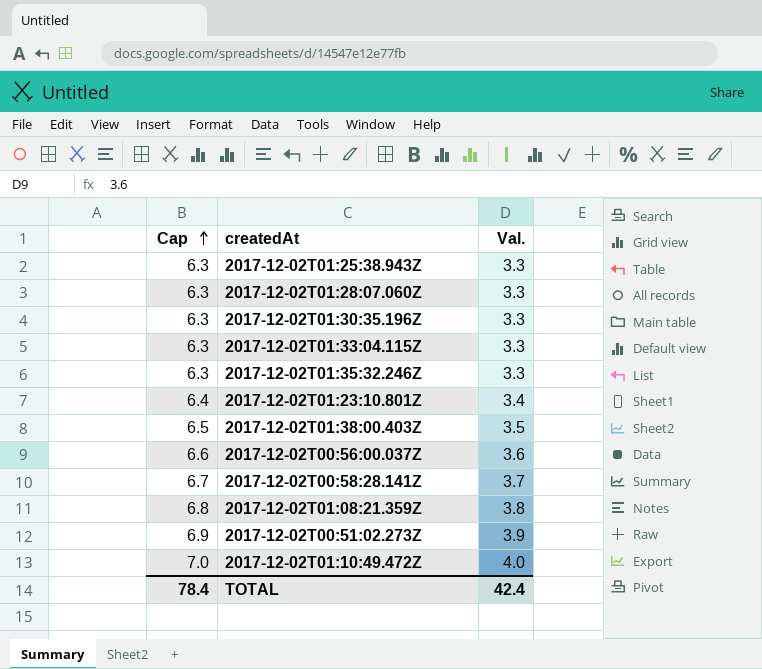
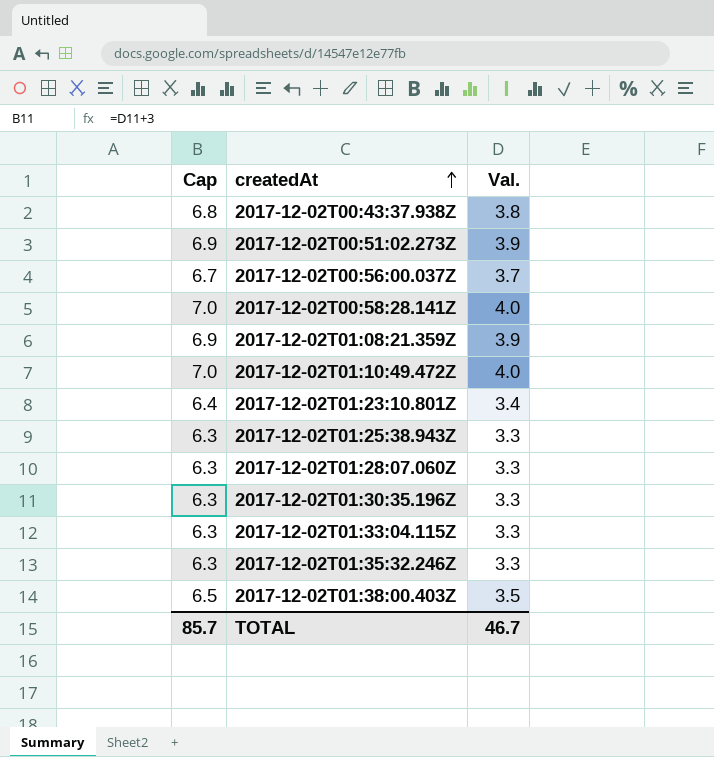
row order: Cap ascending -> createdAt ascending
row 2017-12-02T00:43:37.938Z: none -> 6.8 | 3.8
2017-12-02T00:56:00.037Z | Cap: 6.6 -> 6.7
2017-12-02T00:56:00.037Z | Val.: 3.6 -> 3.7
2017-12-02T00:58:28.141Z | Cap: 6.7 -> 7.0
2017-12-02T00:58:28.141Z | Val.: 3.7 -> 4.0
2017-12-02T01:08:21.359Z | Cap: 6.8 -> 6.9
2017-12-02T01:08:21.359Z | Val.: 3.8 -> 3.9
TOTAL | Cap: 78.4 -> 85.7
TOTAL | Val.: 42.4 -> 46.7

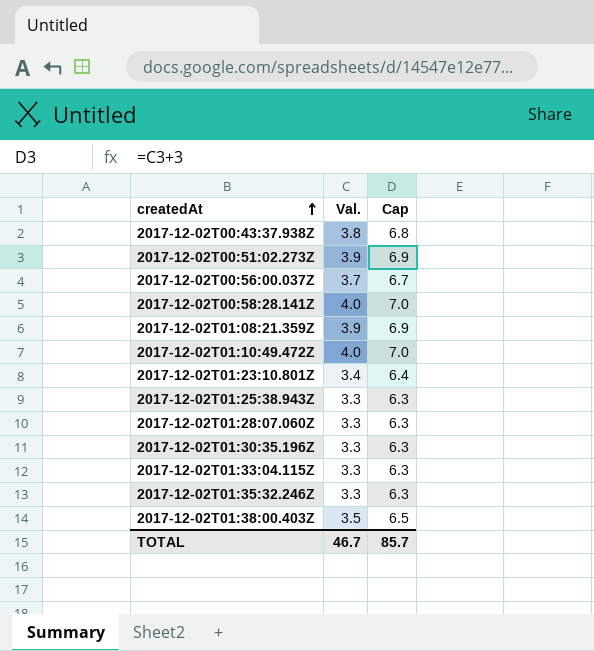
column Cap | position: 1 -> 3

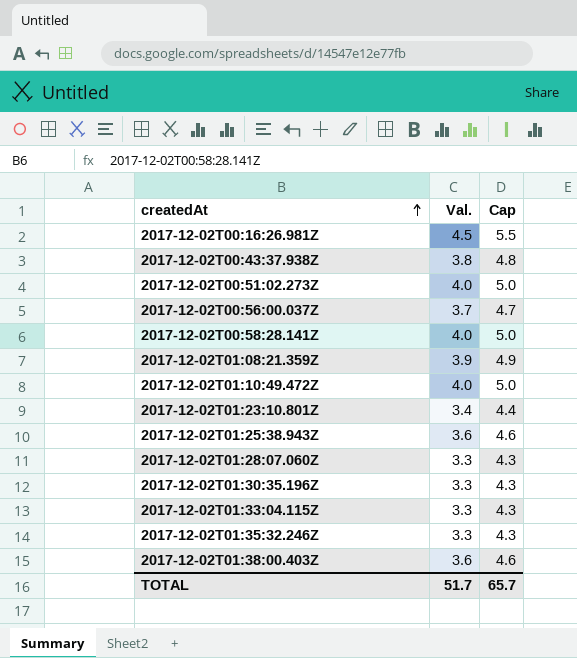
column Cap | formula: [Val.] + 3 -> [Val.] + 1
row 2017-12-02T00:16:26.981Z: none -> 4.5 | 5.5
2017-12-02T00:51:02.273Z | Val.: 3.9 -> 4.0
2017-12-02T01:25:38.943Z | Val.: 3.3 -> 3.6
2017-12-02T01:38:00.403Z | Val.: 3.5 -> 3.6
TOTAL | Val.: 46.7 -> 51.7
TOTAL | Cap: 85.7 -> 65.7

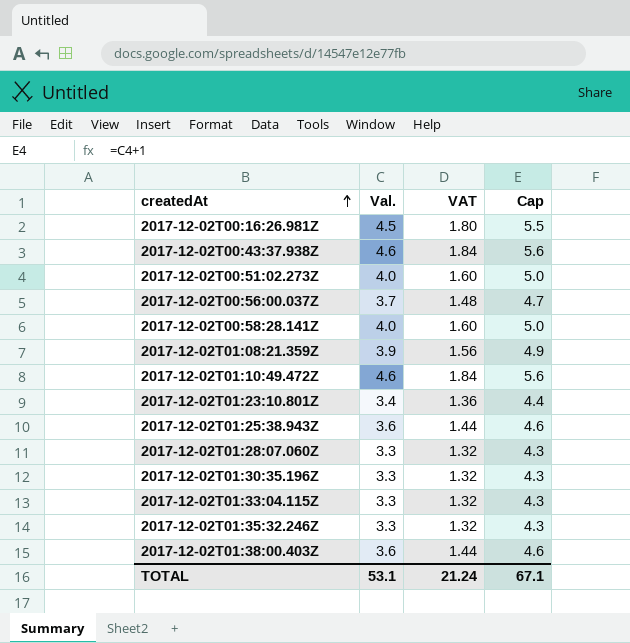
column VAT | formula: none -> [Val.] * 0.4
2017-12-02T00:43:37.938Z | Val.: 3.8 -> 4.6
2017-12-02T00:43:37.938Z | Cap: 4.8 -> 5.6
2017-12-02T01:10:49.472Z | Val.: 4.0 -> 4.6
2017-12-02T01:10:49.472Z | Cap: 5.0 -> 5.6
TOTAL | Val.: 51.7 -> 53.1
TOTAL | Cap: 65.7 -> 67.1

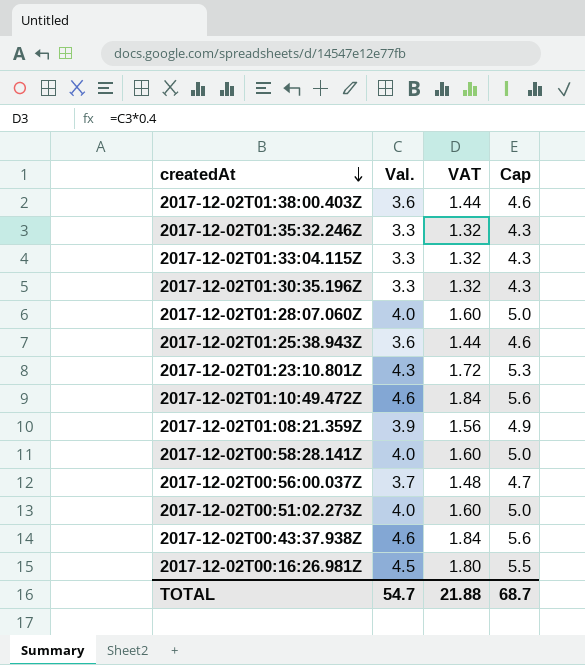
row order: createdAt ascending -> createdAt descending
2017-12-02T01:28:07.060Z | Val.: 3.3 -> 4.0
2017-12-02T01:28:07.060Z | VAT: 1.32 -> 1.60
2017-12-02T01:28:07.060Z | Cap: 4.3 -> 5.0
2017-12-02T01:23:10.801Z | Val.: 3.4 -> 4.3
2017-12-02T01:23:10.801Z | VAT: 1.36 -> 1.72
2017-12-02T01:23:10.801Z | Cap: 4.4 -> 5.3
TOTAL | Val.: 53.1 -> 54.7
TOTAL | VAT: 21.24 -> 21.88
TOTAL | Cap: 67.1 -> 68.7

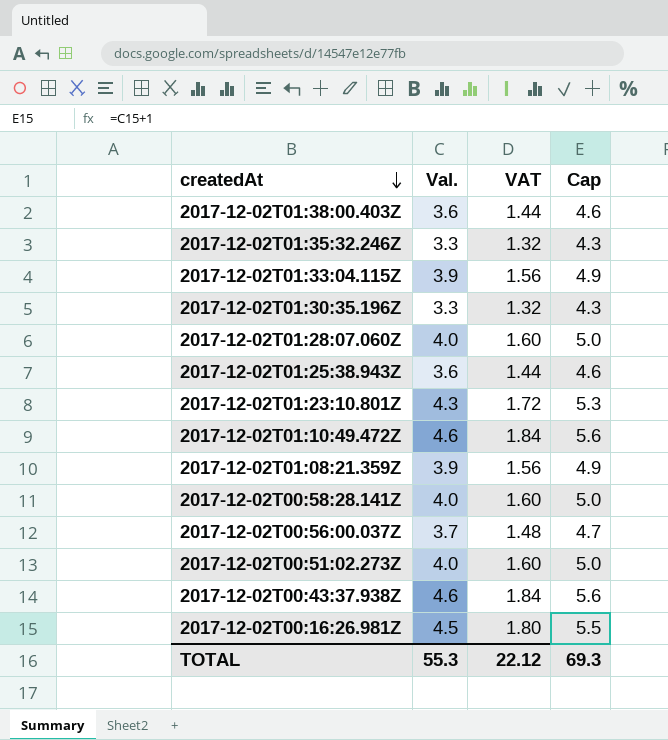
2017-12-02T01:33:04.115Z | Val.: 3.3 -> 3.9
2017-12-02T01:33:04.115Z | VAT: 1.32 -> 1.56
2017-12-02T01:33:04.115Z | Cap: 4.3 -> 4.9
TOTAL | Val.: 54.7 -> 55.3
TOTAL | VAT: 21.88 -> 22.12
TOTAL | Cap: 68.7 -> 69.3

